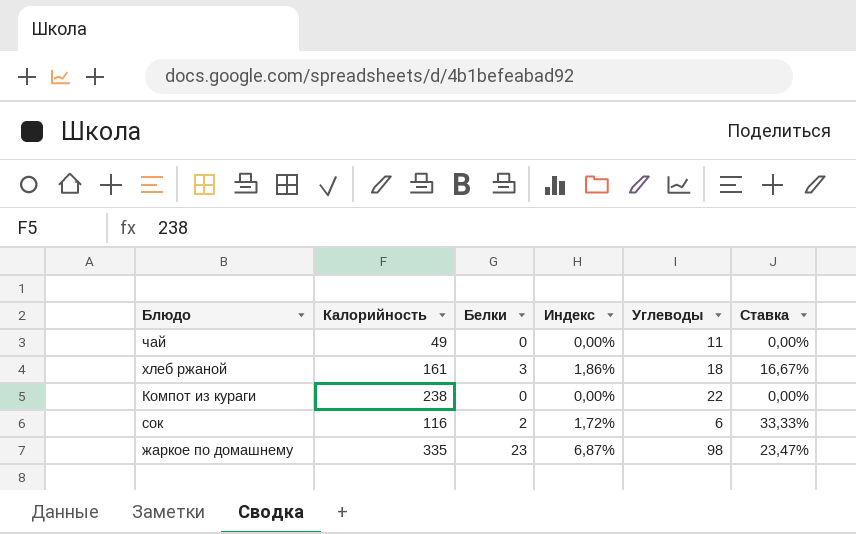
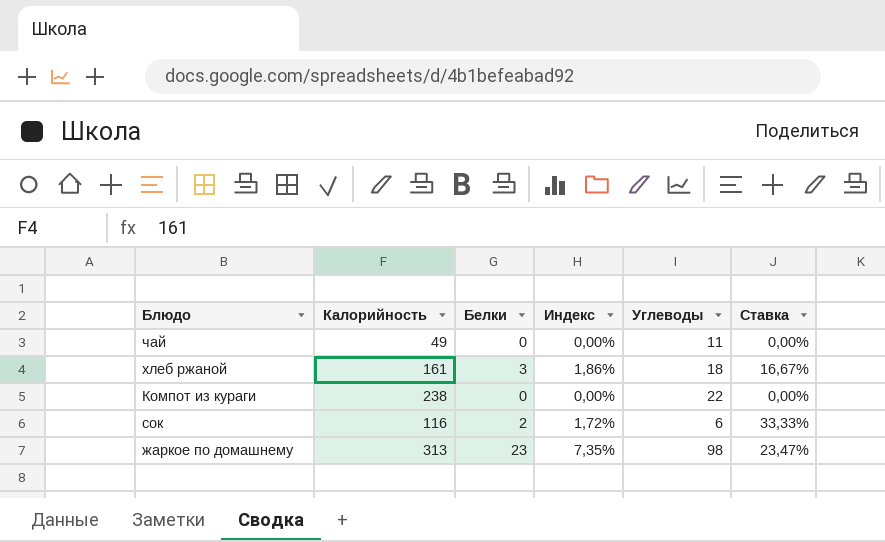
жаркое по домашнему | Калорийность: 335 -> 313
жаркое по домашнему | Индекс: 6,87% -> 7,35%

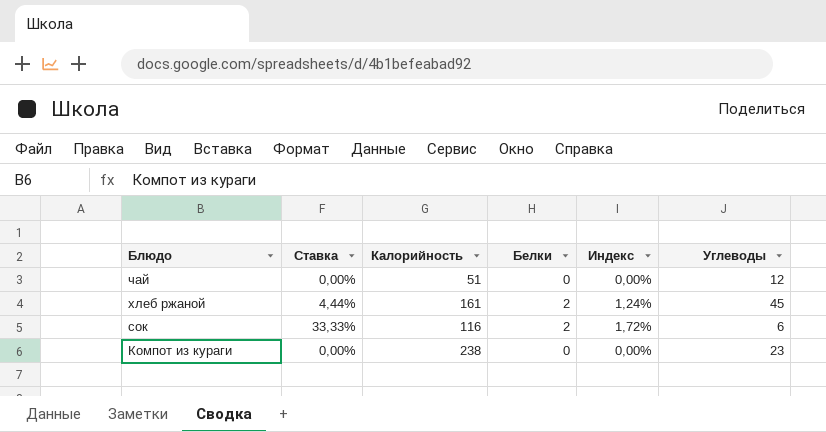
row order: none -> Блюдо descending
column Ставка | position: 6 -> 2
row жаркое по домашнему: 313 | 23 | 7,35% | 98 | 23,47% -> none
чай | Калорийность: 49 -> 51
чай | Углеводы: 11 -> 12
хлеб ржаной | Ставка: 16,67% -> 4,44%
хлеб ржаной | Белки: 3 -> 2
хлеб ржаной | Индекс: 1,86% -> 1,24%
хлеб ржаной | Углеводы: 18 -> 45
Компот из кураги | Углеводы: 22 -> 23

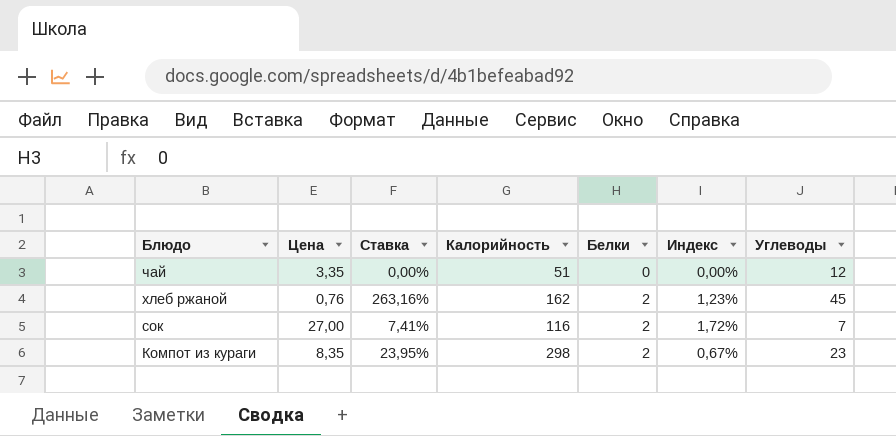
column Цена | position: none -> 2
column Ставка | formula: [Белки] / [Углеводы] -> [Белки] / [Цена]
хлеб ржаной | Калорийность: 161 -> 162
хлеб ржаной | Индекс: 1,24% -> 1,23%
сок | Углеводы: 6 -> 7
Компот из кураги | Калорийность: 238 -> 298
Компот из кураги | Белки: 0 -> 2
Компот из кураги | Индекс: 0,00% -> 0,67%

